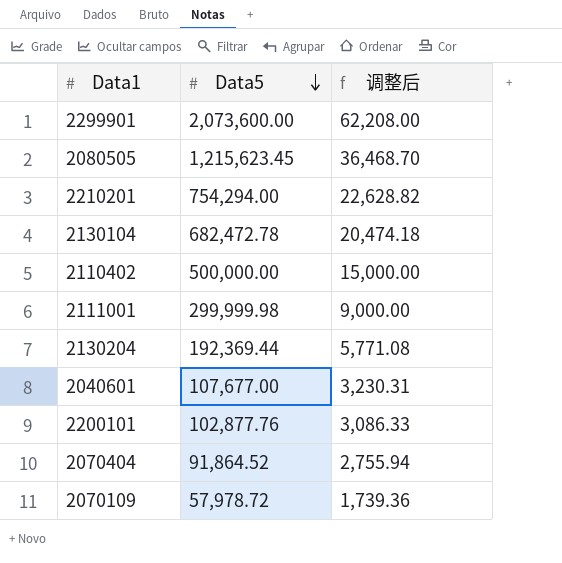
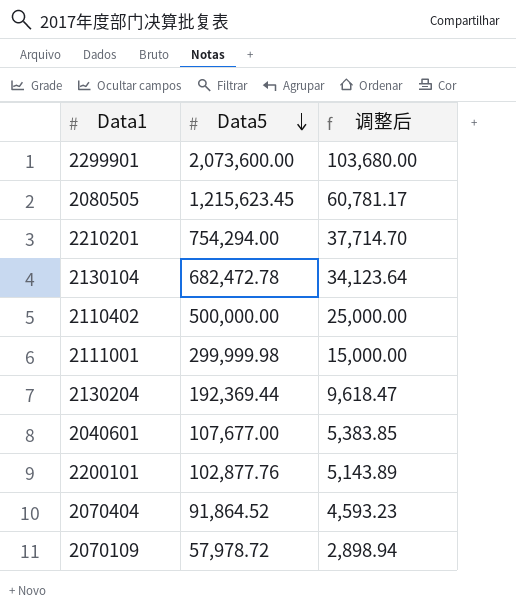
column 调整后 | formula: [Data5] * 0.03 -> [Data5] * 0.05

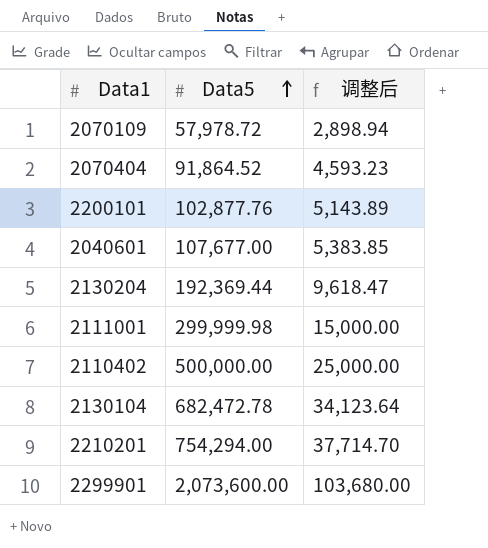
row order: Data5 descending -> Data5 ascending
row 2080505: 1,215,623.45 | 60,781.17 -> none

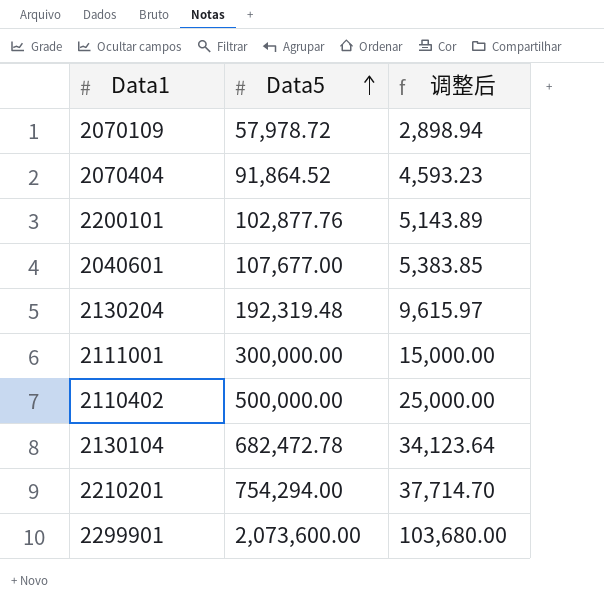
2130204 | Data5: 192,369.44 -> 192,319.48
2130204 | 调整后: 9,618.47 -> 9,615.97
2111001 | Data5: 299,999.98 -> 300,000.00

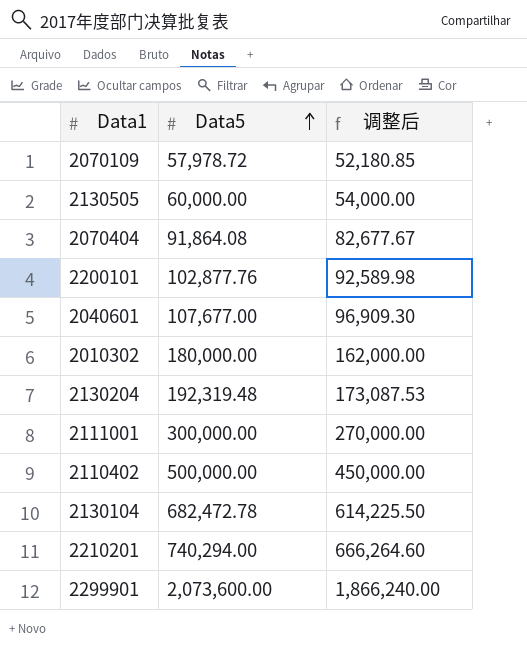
column 调整后 | formula: [Data5] * 0.05 -> [Data5] * 0.9
row 2130505: none -> 60,000.00 | 54,000.00
2070404 | Data5: 91,864.52 -> 91,864.08
row 2010302: none -> 180,000.00 | 162,000.00
2210201 | Data5: 754,294.00 -> 740,294.00

